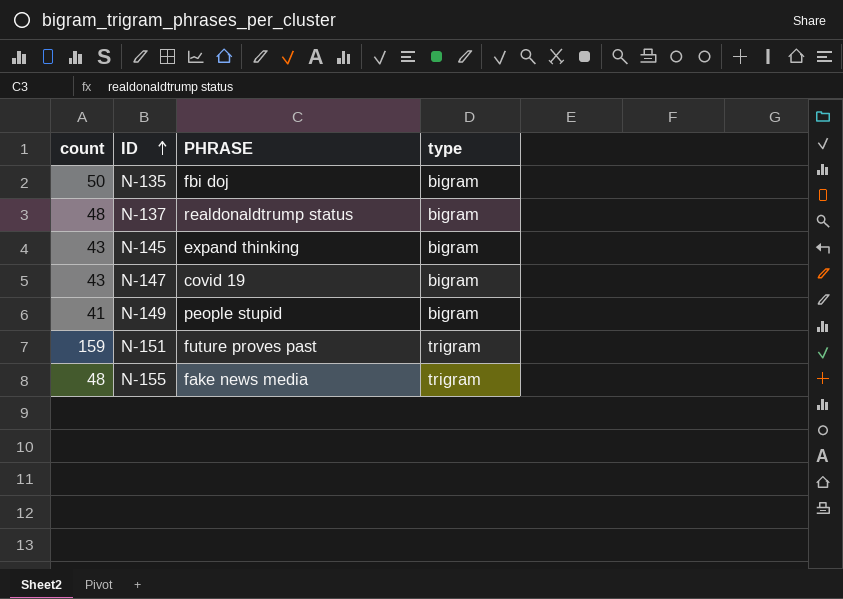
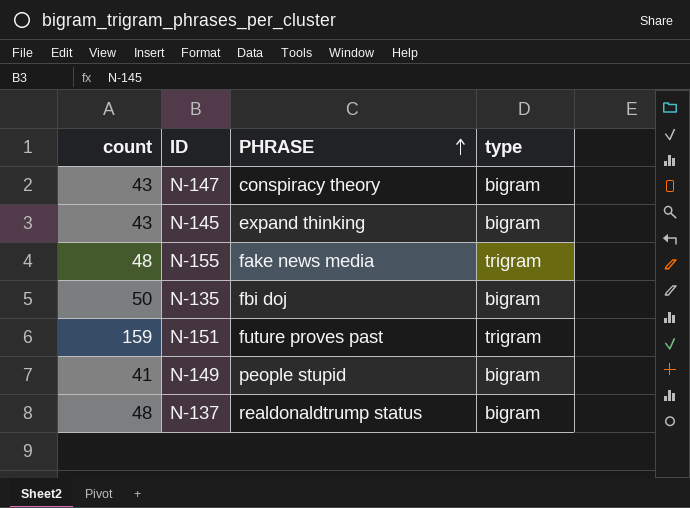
row order: ID ascending -> PHRASE ascending
N-147 | PHRASE: covid 19 -> conspiracy theory

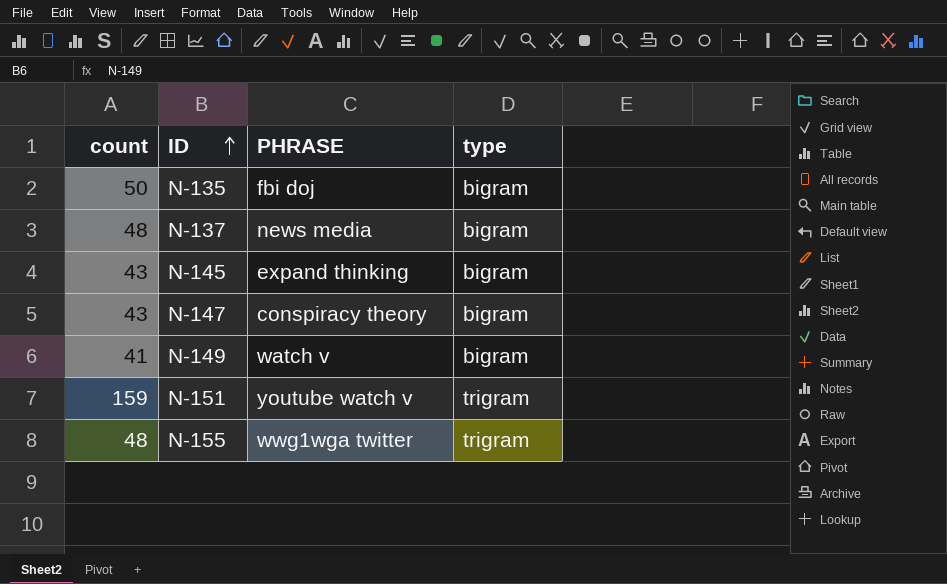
row order: PHRASE ascending -> ID ascending
N-137 | PHRASE: realdonaldtrump status -> news media
N-149 | PHRASE: people stupid -> watch v
N-151 | PHRASE: future proves past -> youtube watch v
N-155 | PHRASE: fake news media -> wwg1wga twitter

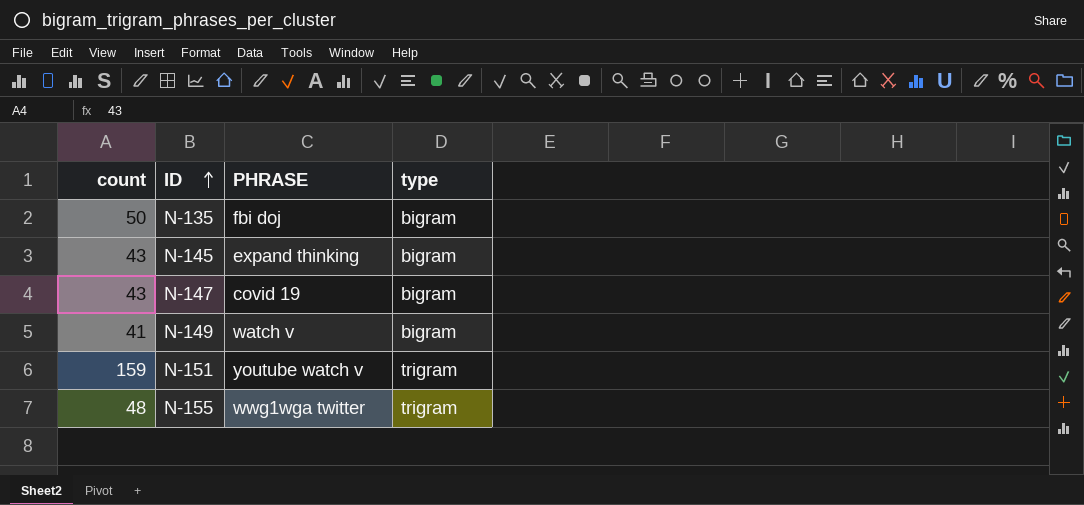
row N-137: 48 | news media | bigram -> none
N-147 | PHRASE: conspiracy theory -> covid 19

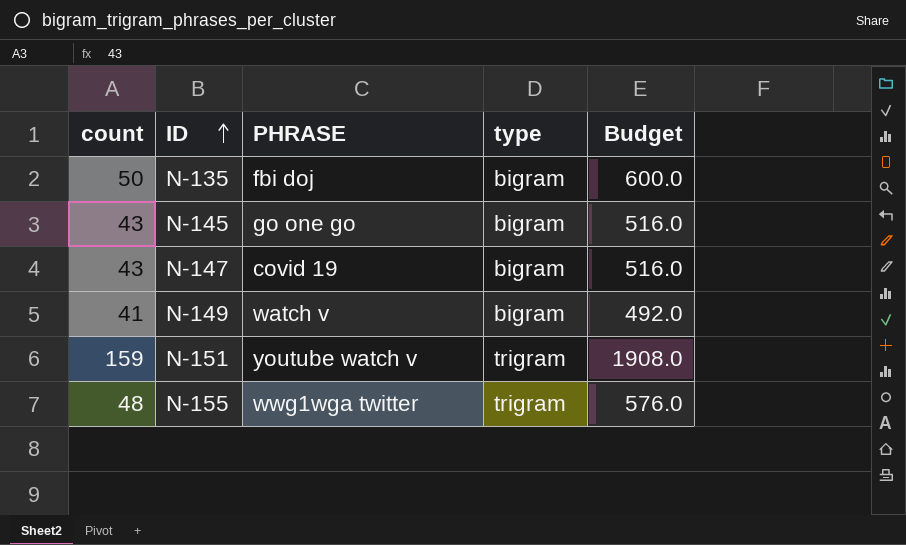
column Budget | formula: none -> [count] * 12
N-145 | PHRASE: expand thinking -> go one go

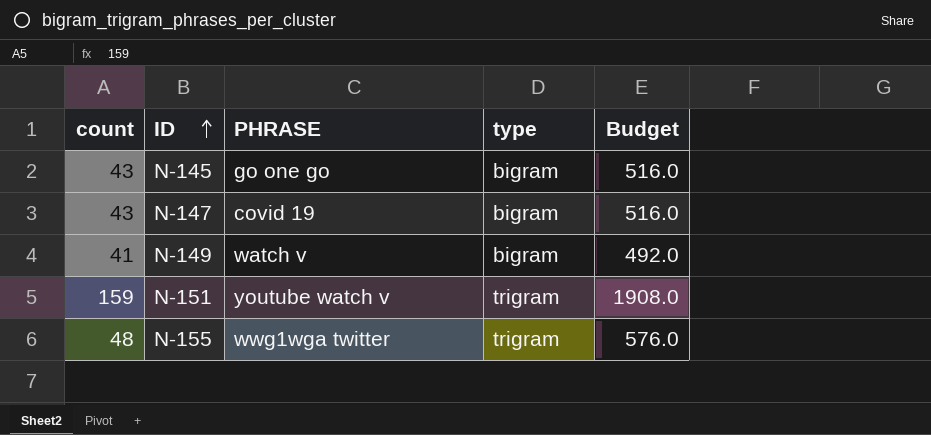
row N-135: 50 | fbi doj | bigram | 600.0 -> none

